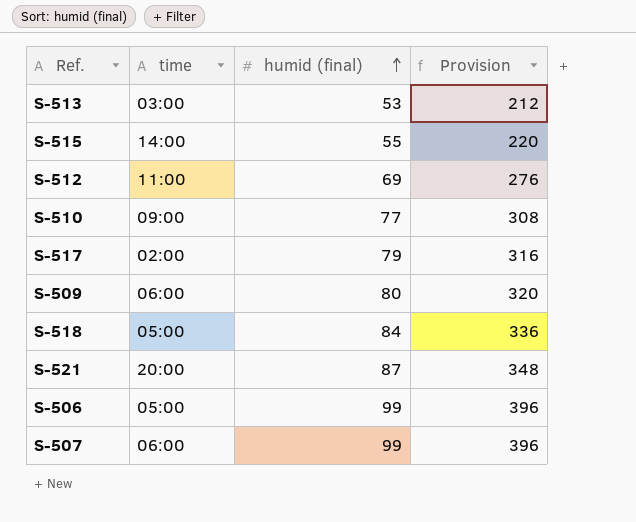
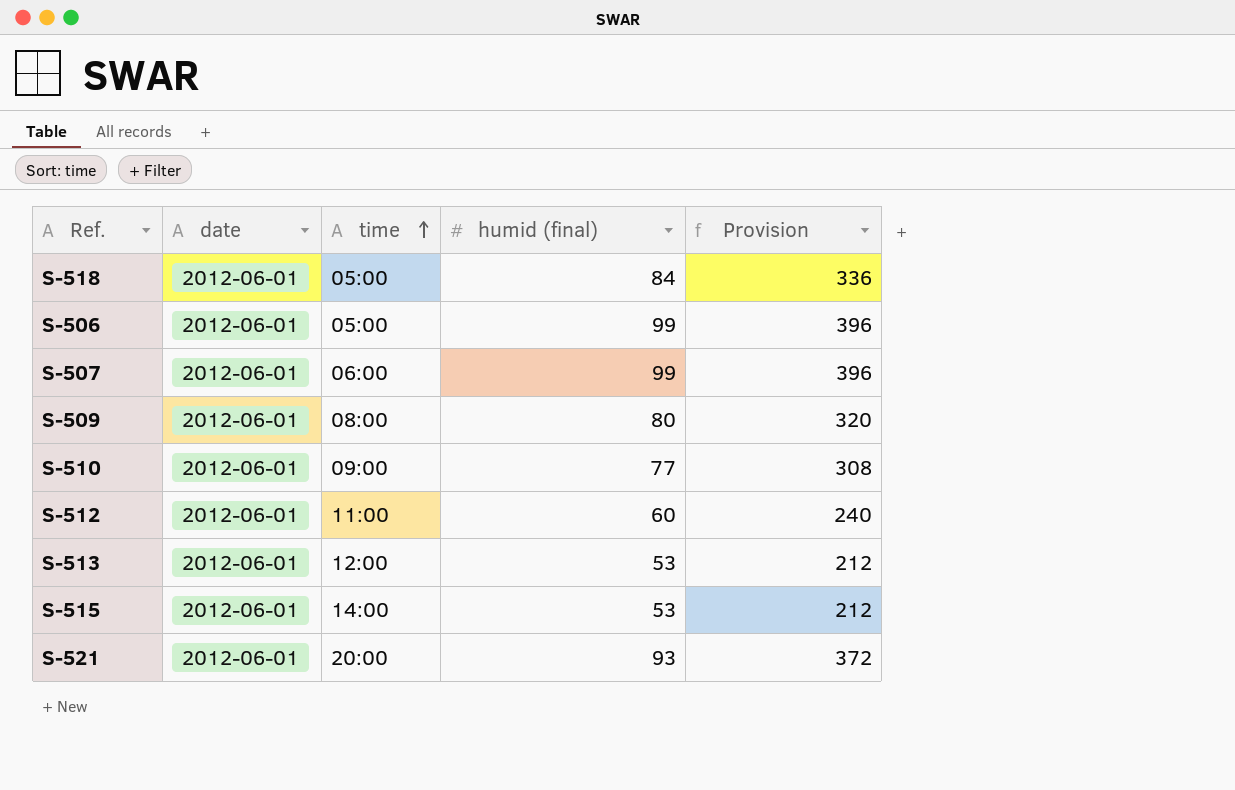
row order: humid (final) ascending -> time ascending
column date | position: none -> 2
row S-517: 02:00 | 79 | 316 -> none
S-509 | time: 06:00 -> 08:00
S-512 | humid (final): 69 -> 60
S-512 | Provision: 276 -> 240
S-513 | time: 03:00 -> 12:00
S-515 | humid (final): 55 -> 53
S-515 | Provision: 220 -> 212
S-521 | humid (final): 87 -> 93
S-521 | Provision: 348 -> 372

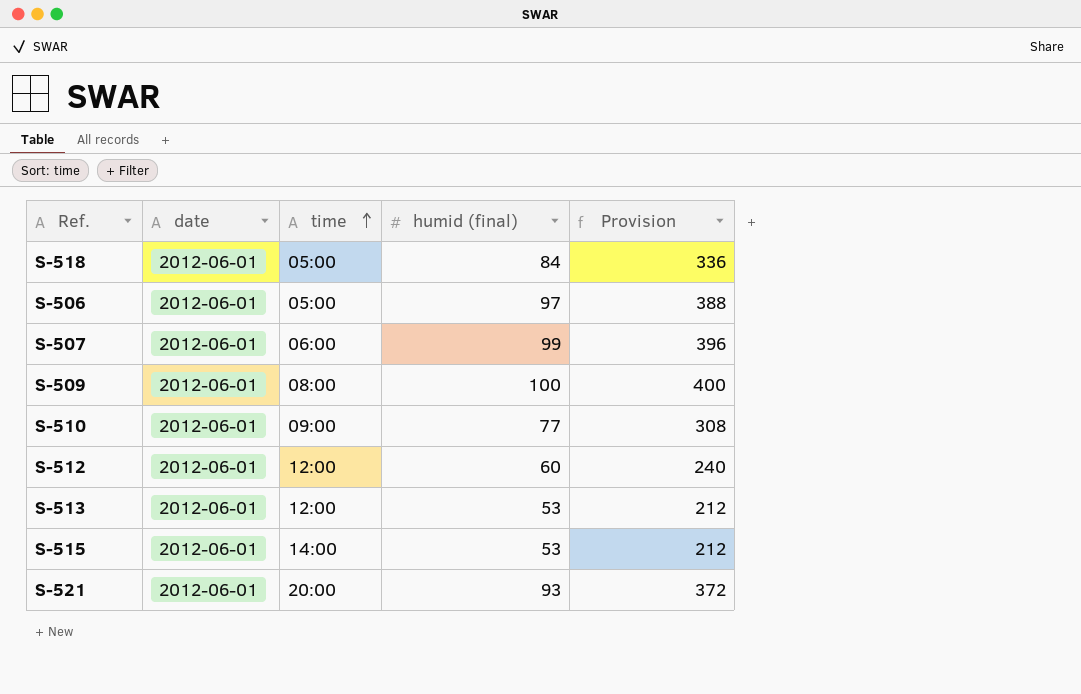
S-506 | humid (final): 99 -> 97
S-506 | Provision: 396 -> 388
S-509 | humid (final): 80 -> 100
S-509 | Provision: 320 -> 400
S-512 | time: 11:00 -> 12:00

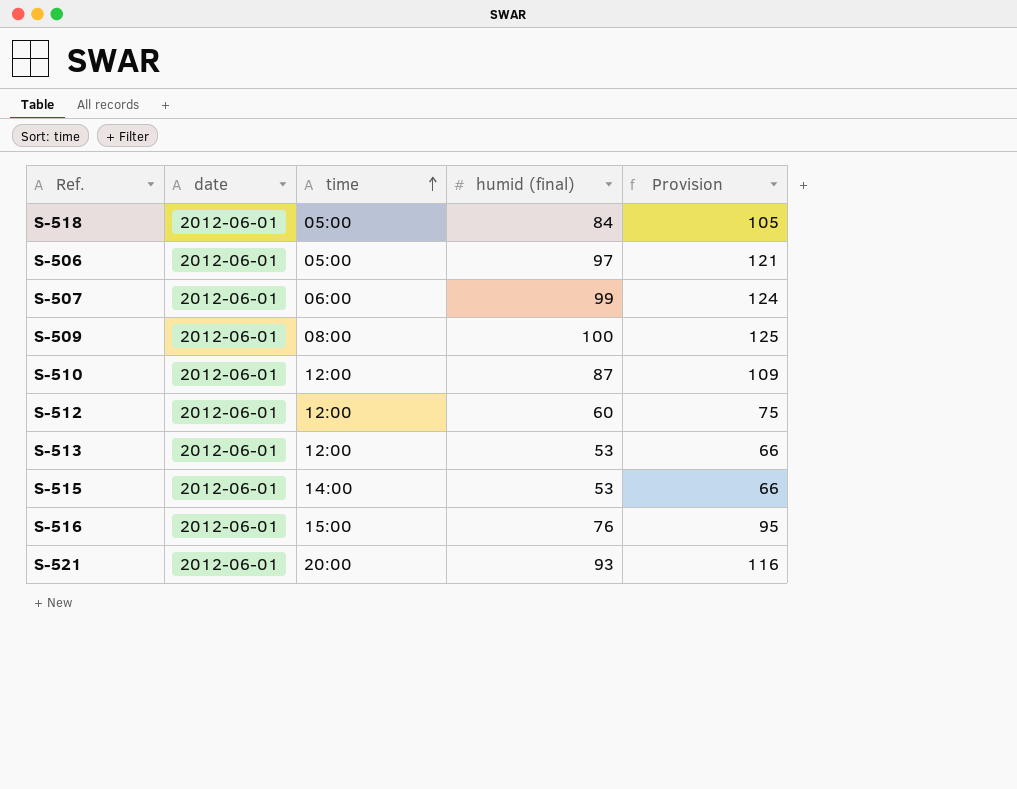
column Provision | formula: [humid (final)] * 4 -> [humid (final)] * 1.25
S-510 | time: 09:00 -> 12:00
S-510 | humid (final): 77 -> 87
row S-516: none -> 2012-06-01 | 15:00 | 76 | 95

